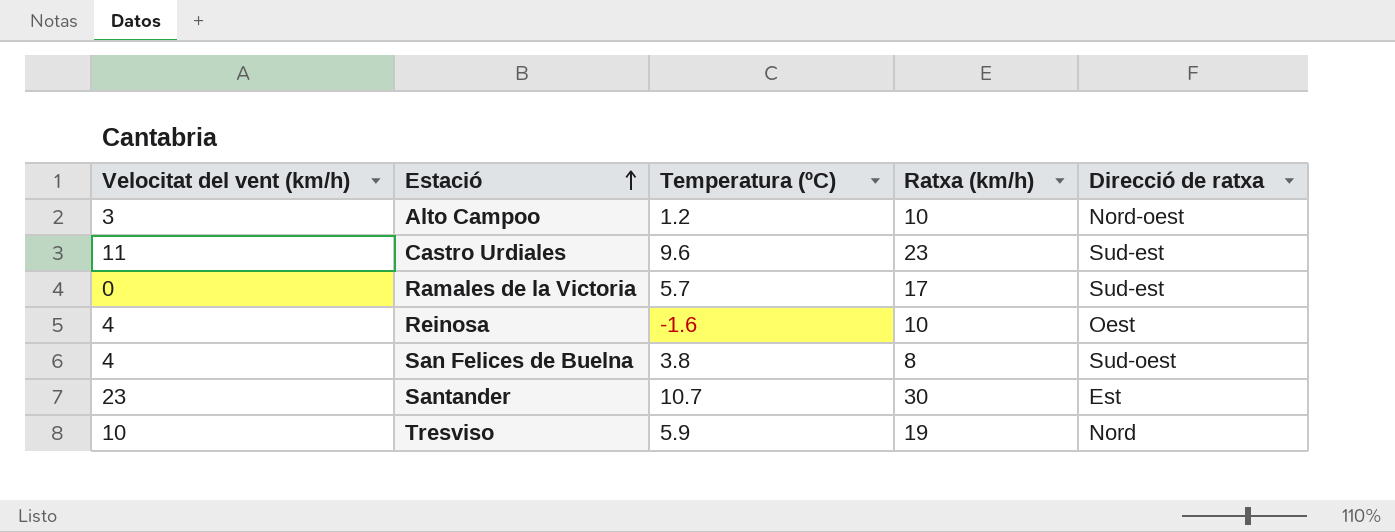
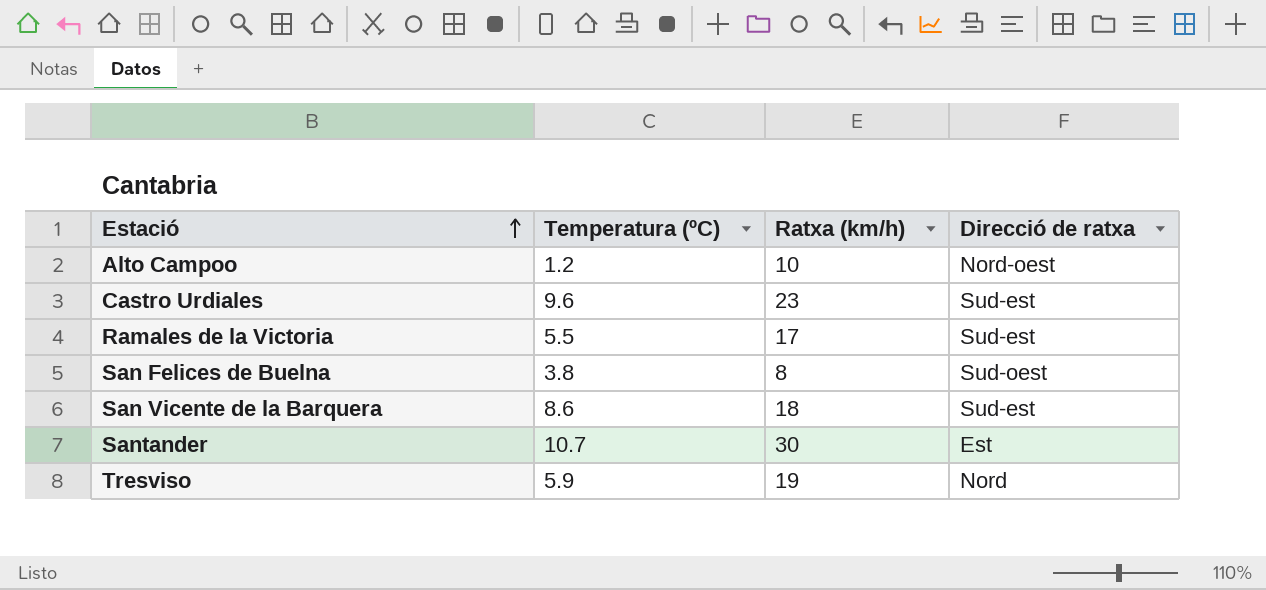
column Velocitat del vent (km/h) | position: 1 -> none
row Reinosa: 4 | -1.6 | 10 | Oest -> none
Ramales de la Victoria | Temperatura (ºC): 5.7 -> 5.5
row San Vicente de la Barquera: none -> 8.6 | 18 | Sud-est

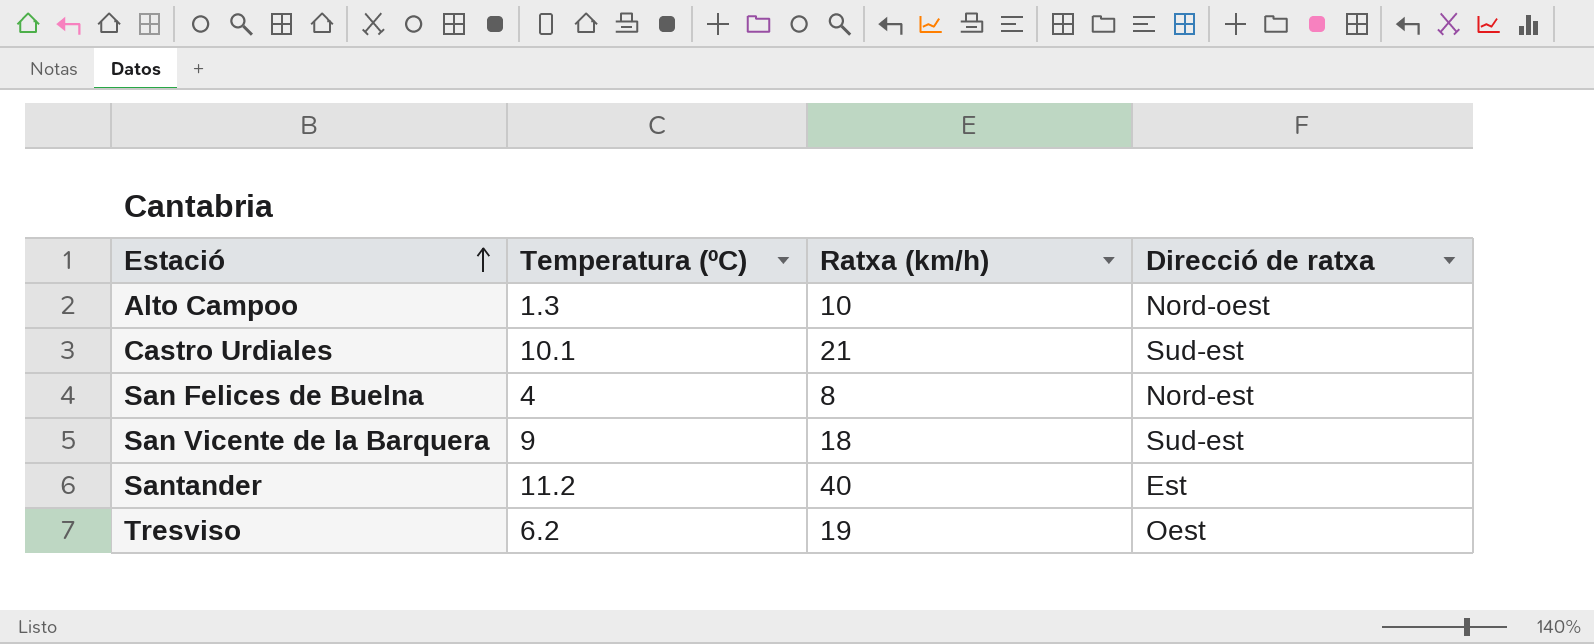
row Ramales de la Victoria: 5.5 | 17 | Sud-est -> none
Alto Campoo | Temperatura (ºC): 1.2 -> 1.3
Castro Urdiales | Temperatura (ºC): 9.6 -> 10.1
Castro Urdiales | Ratxa (km/h): 23 -> 21
San Felices de Buelna | Temperatura (ºC): 3.8 -> 4
San Felices de Buelna | Direcció de ratxa: Sud-oest -> Nord-est
San Vicente de la Barquera | Temperatura (ºC): 8.6 -> 9
Santander | Temperatura (ºC): 10.7 -> 11.2
Santander | Ratxa (km/h): 30 -> 40
Tresviso | Temperatura (ºC): 5.9 -> 6.2
Tresviso | Direcció de ratxa: Nord -> Oest

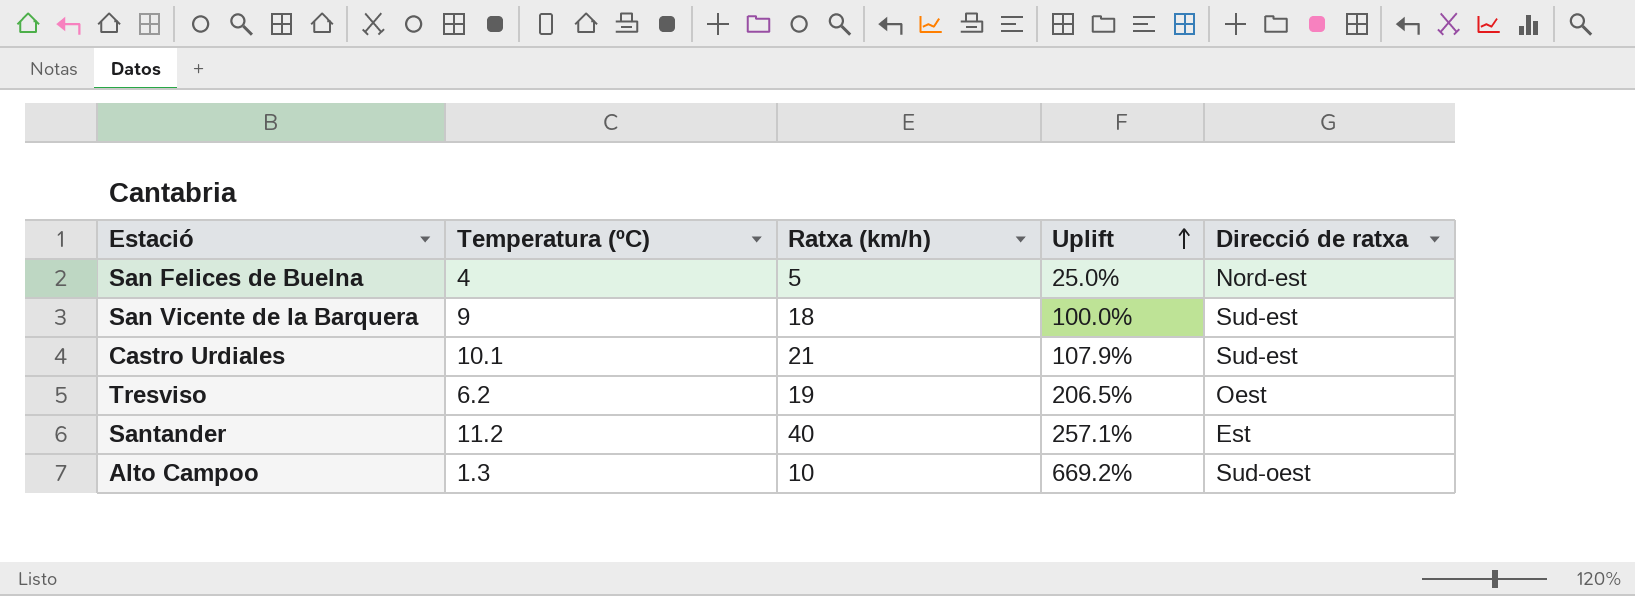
row order: Estació ascending -> Uplift ascending
column Uplift | formula: none -> ([Ratxa (km/h)] - [Temperatura (ºC)]) / [Temperatura (ºC)]
San Felices de Buelna | Ratxa (km/h): 8 -> 5
Alto Campoo | Direcció de ratxa: Nord-oest -> Sud-oest

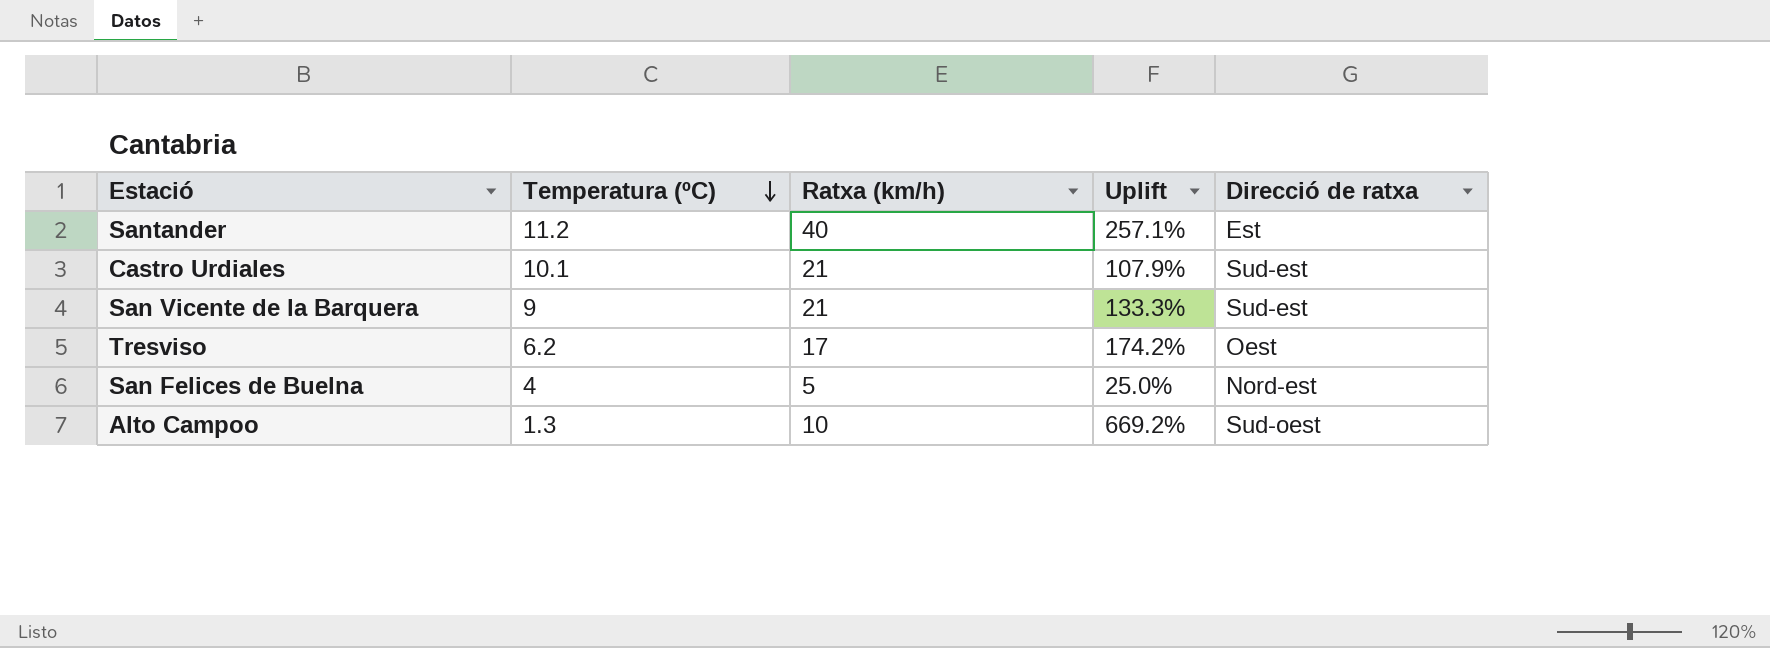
row order: Uplift ascending -> Temperatura (ºC) descending
San Vicente de la Barquera | Ratxa (km/h): 18 -> 21
San Vicente de la Barquera | Uplift: 100.0% -> 133.3%
Tresviso | Ratxa (km/h): 19 -> 17
Tresviso | Uplift: 206.5% -> 174.2%

